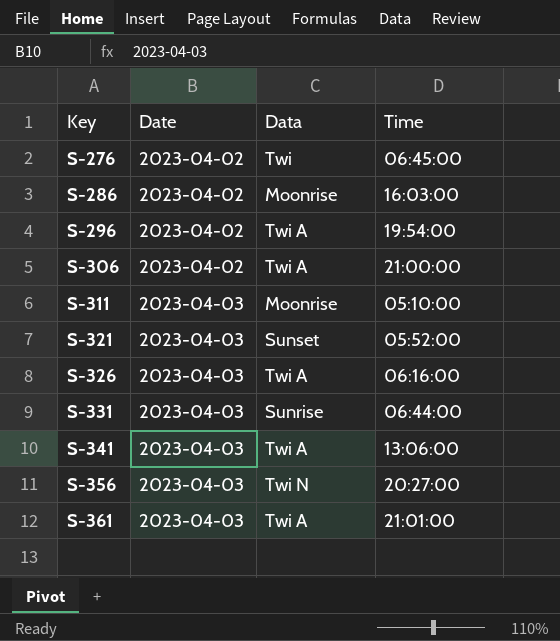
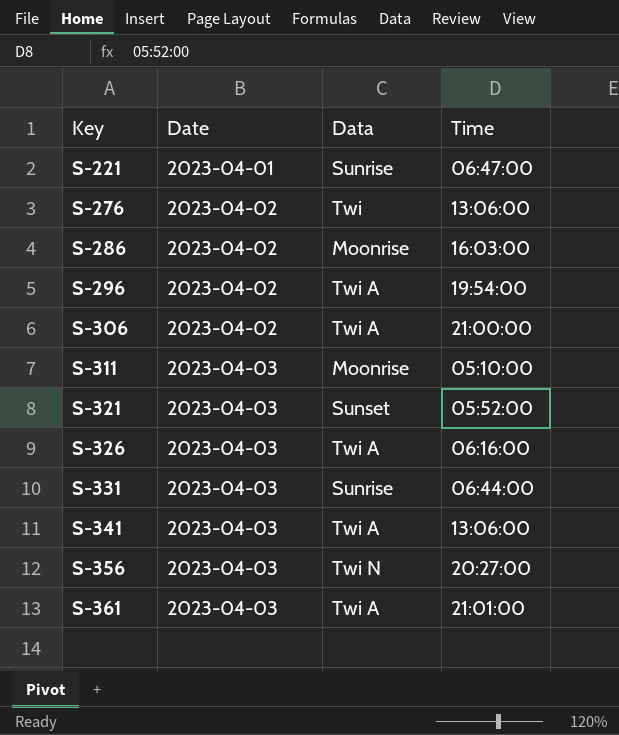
row S-221: none -> 2023-04-01 | Sunrise | 06:47:00
S-276 | Time: 06:45:00 -> 13:06:00

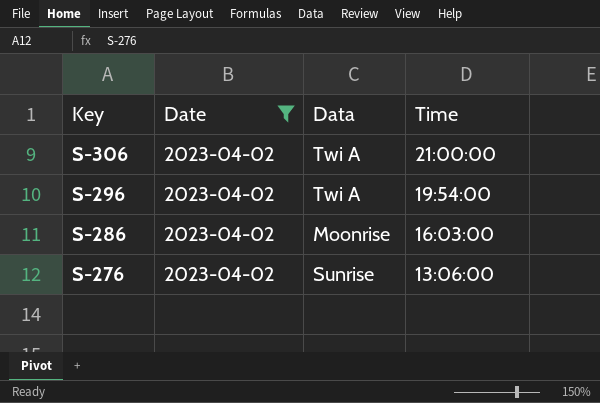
filter: none -> Date = 2023-04-02
row order: Key ascending -> Key descending
S-276 | Data: Twi -> Sunrise

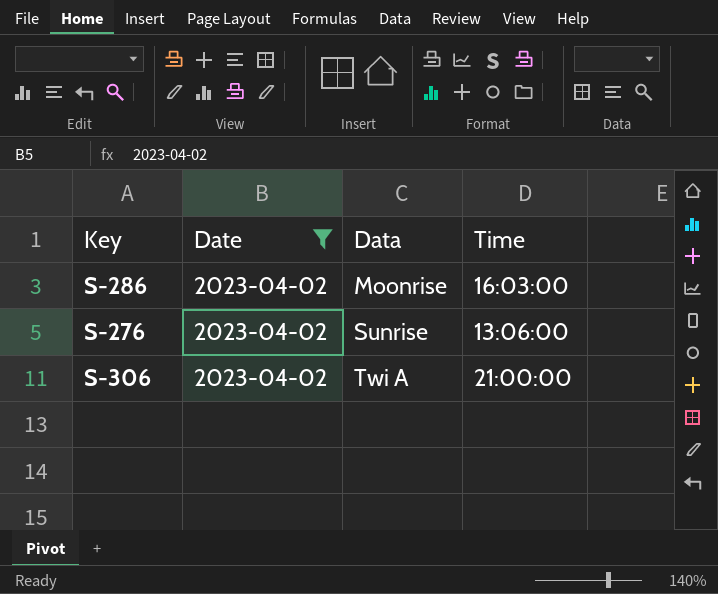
row order: Key descending -> Data ascending
row S-296: 2023-04-02 | Twi A | 19:54:00 -> none

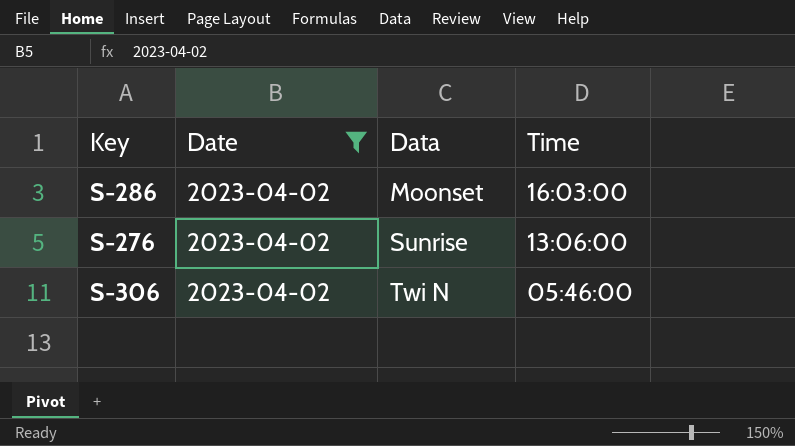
S-286 | Data: Moonrise -> Moonset
S-306 | Data: Twi A -> Twi N
S-306 | Time: 21:00:00 -> 05:46:00

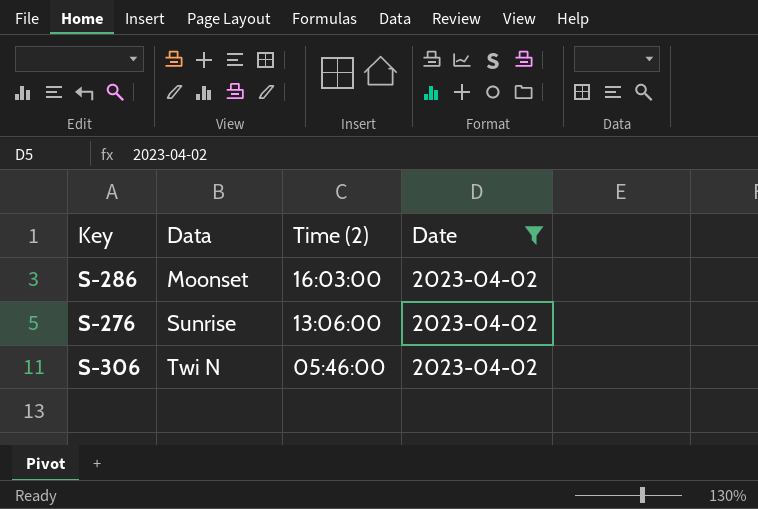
column name: Time -> Time (2)
column Date | position: 2 -> 4

